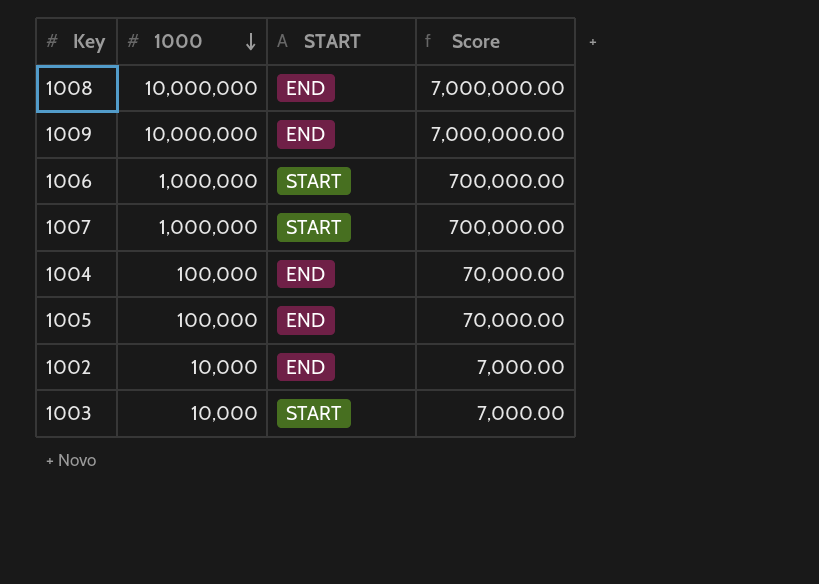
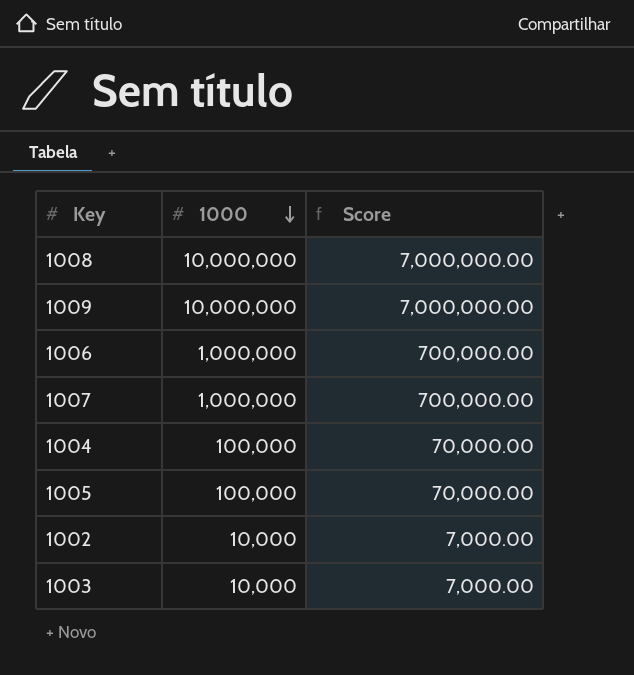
column START | position: 3 -> none

